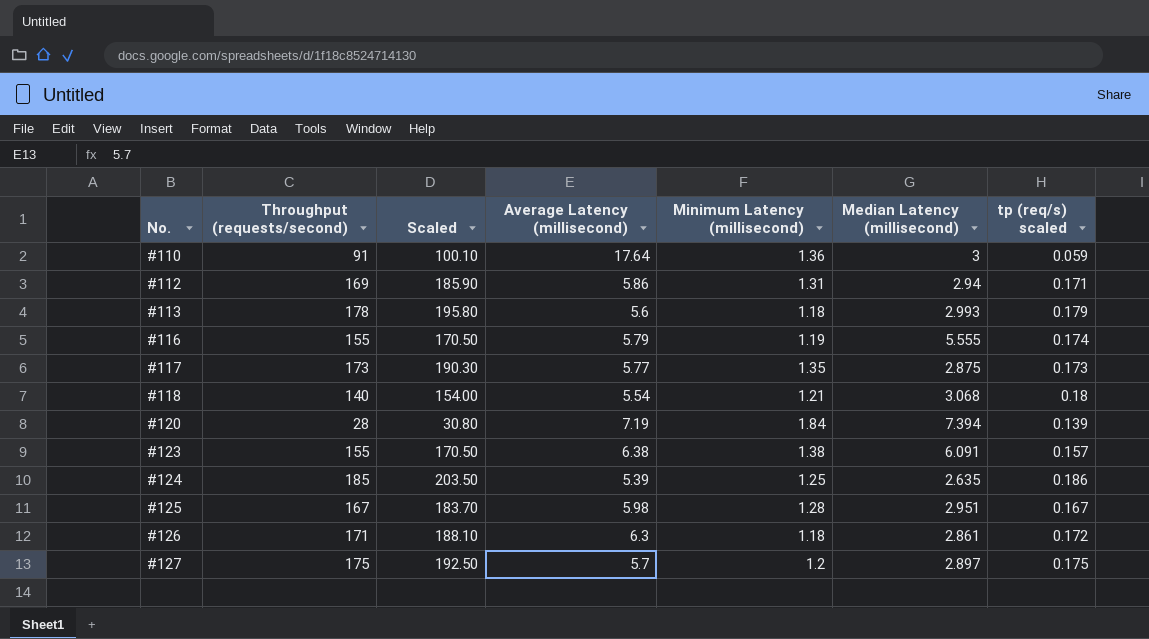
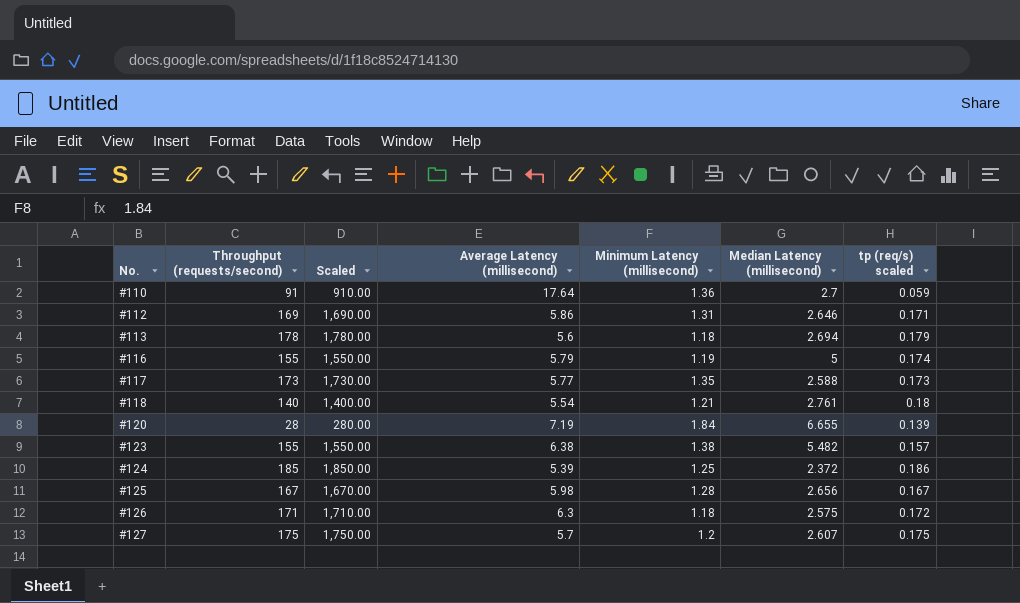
column Scaled | formula: [Throughput (requests/second)] * 1.1 -> [Throughput (requests/second)] * 10
#110 | Median Latency (millisecond): 3 -> 2.7
#112 | Median Latency (millisecond): 2.94 -> 2.646
#113 | Median Latency (millisecond): 2.993 -> 2.694
#116 | Median Latency (millisecond): 5.555 -> 5
#117 | Median Latency (millisecond): 2.875 -> 2.588
#118 | Median Latency (millisecond): 3.068 -> 2.761
#120 | Median Latency (millisecond): 7.394 -> 6.655
#123 | Median Latency (millisecond): 6.091 -> 5.482
#124 | Median Latency (millisecond): 2.635 -> 2.372
#125 | Median Latency (millisecond): 2.951 -> 2.656
#126 | Median Latency (millisecond): 2.861 -> 2.575
#127 | Median Latency (millisecond): 2.897 -> 2.607

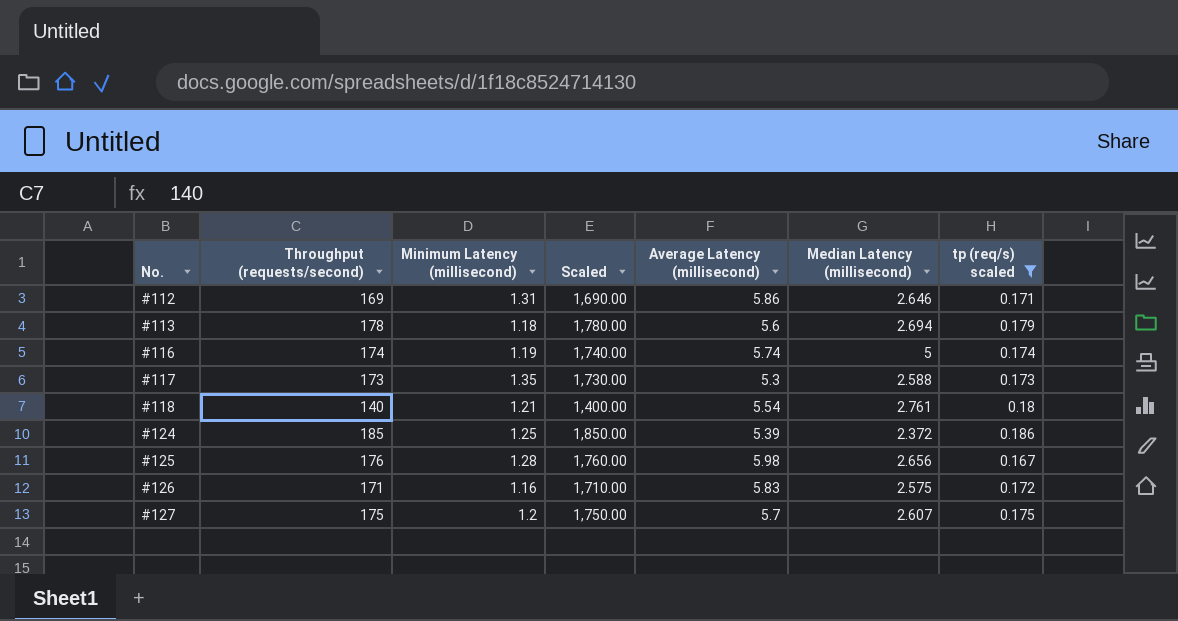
filter: none -> tp (req/s) scaled >= 0.167
column Minimum Latency (millisecond) | position: 5 -> 3
#116 | Throughput (requests/second): 155 -> 174
#116 | Scaled: 1,550.00 -> 1,740.00
#116 | Average Latency (millisecond): 5.79 -> 5.74
#117 | Average Latency (millisecond): 5.77 -> 5.3
#125 | Throughput (requests/second): 167 -> 176
#125 | Scaled: 1,670.00 -> 1,760.00
#126 | Minimum Latency (millisecond): 1.18 -> 1.16
#126 | Average Latency (millisecond): 6.3 -> 5.83

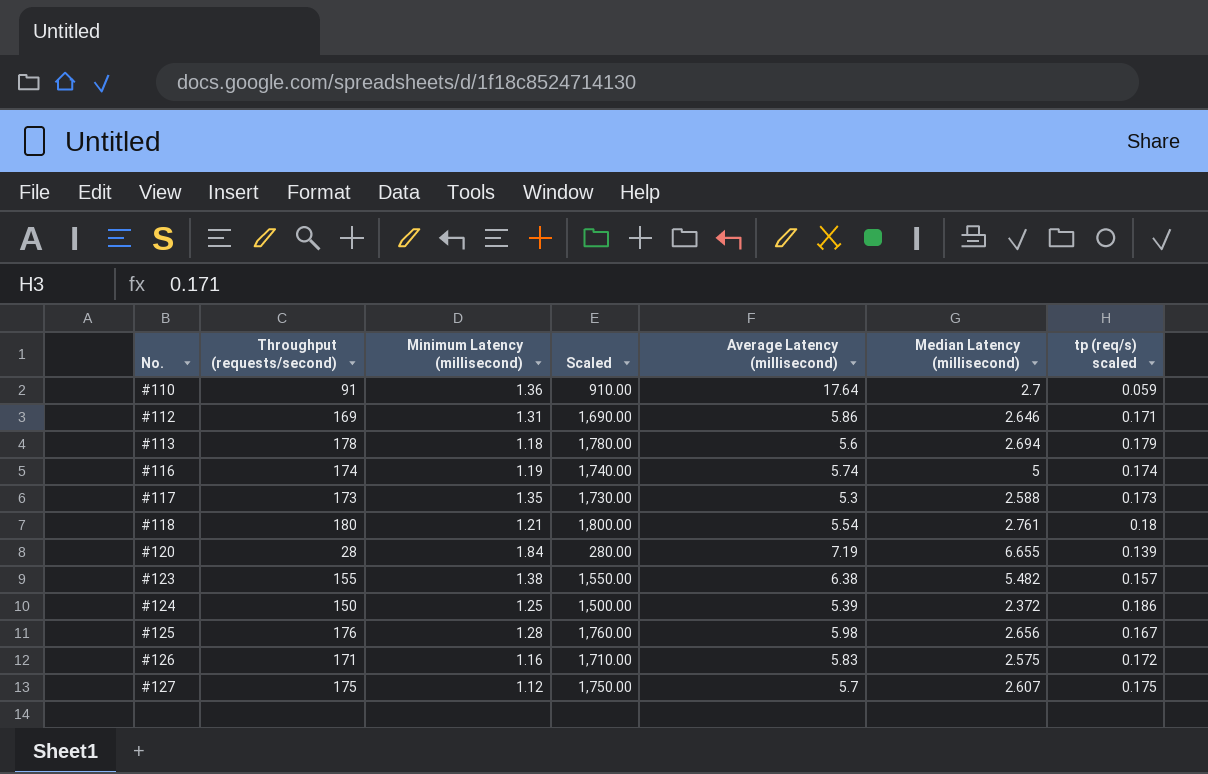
filter: tp (req/s) scaled >= 0.167 -> none
#118 | Throughput (requests/second): 140 -> 180
#118 | Scaled: 1,400.00 -> 1,800.00
#124 | Throughput (requests/second): 185 -> 150
#124 | Scaled: 1,850.00 -> 1,500.00
#127 | Minimum Latency (millisecond): 1.2 -> 1.12

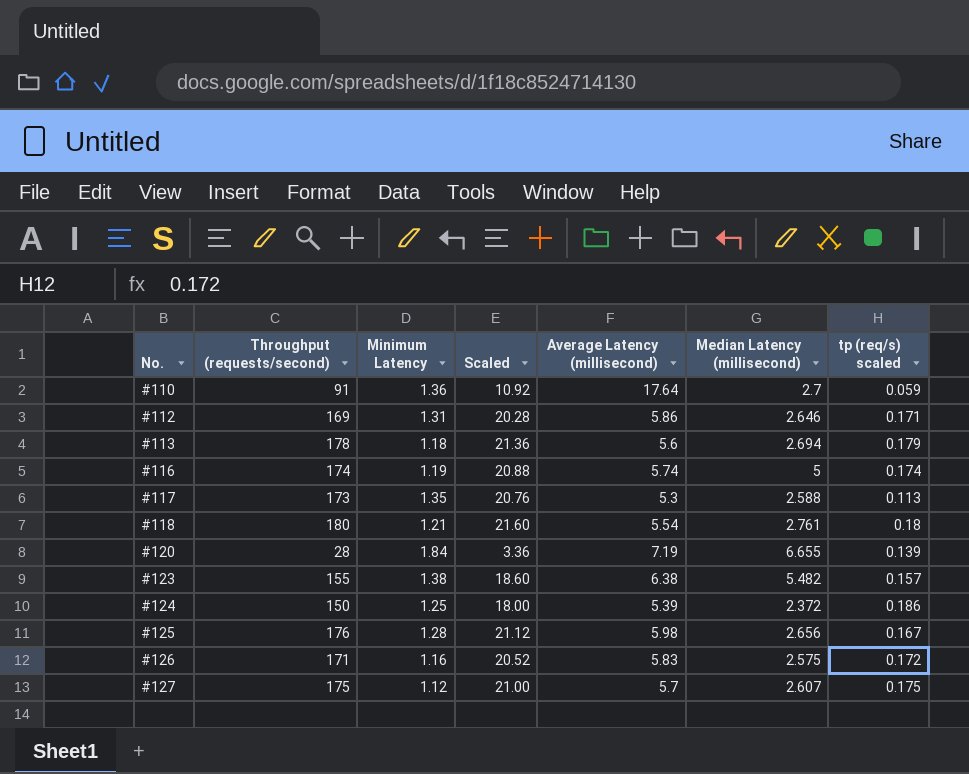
column name: Minimum Latency (millisecond) -> Minimum Latency
column Scaled | formula: [Throughput (requests/second)] * 10 -> [Throughput (requests/second)] * 0.12
#117 | tp (req/s) scaled: 0.173 -> 0.113

